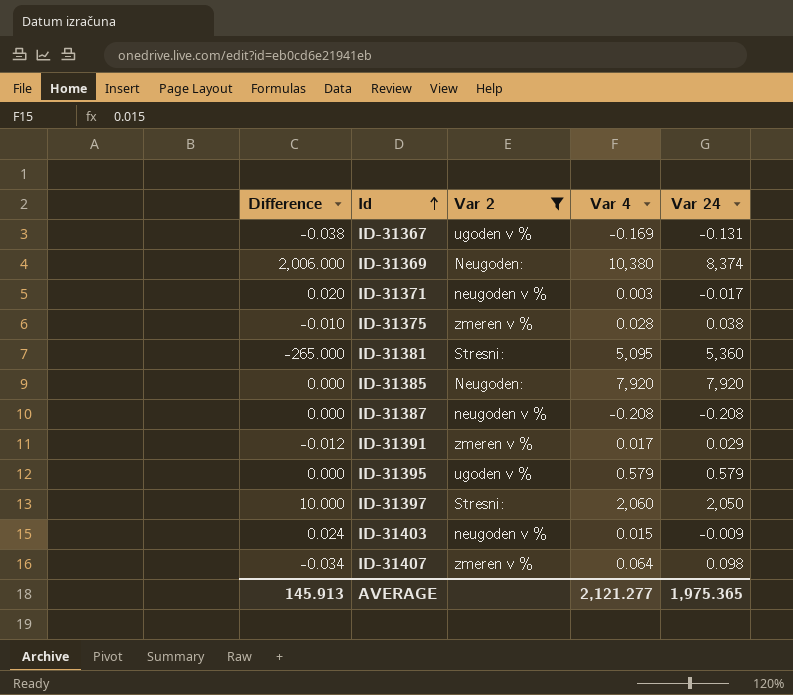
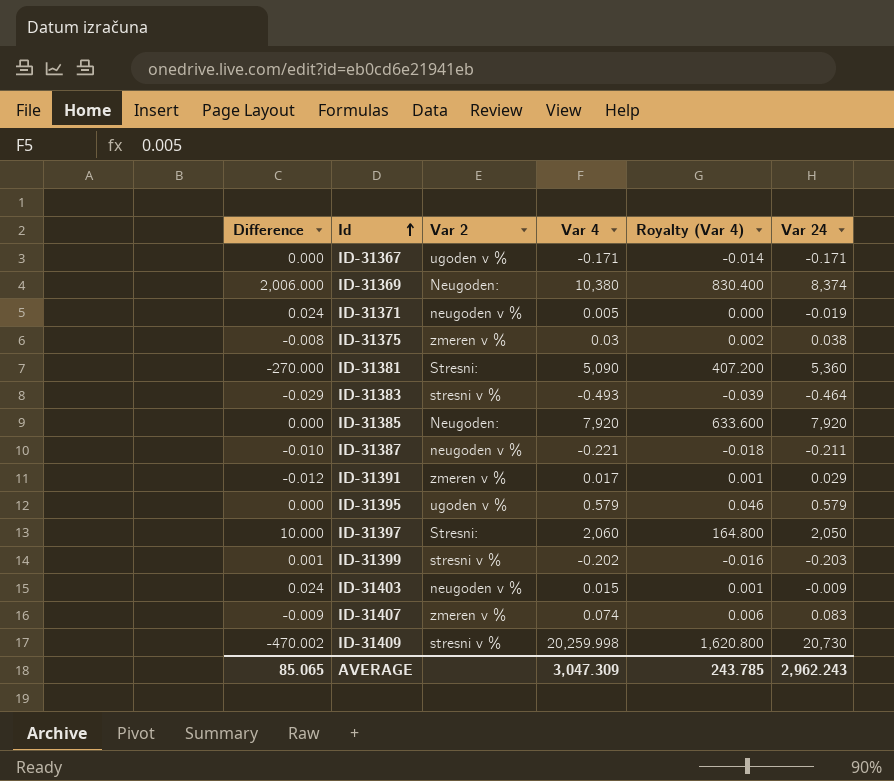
filter: Var 2 != stresni v % -> none
column Royalty (Var 4) | formula: none -> [Var 4] * 0.08
ID-31367 | Difference: -0.038 -> 0.000
ID-31367 | Var 4: -0.169 -> -0.171
ID-31367 | Var 24: -0.131 -> -0.171
ID-31371 | Difference: 0.020 -> 0.024
ID-31371 | Var 4: 0.003 -> 0.005
ID-31371 | Var 24: -0.017 -> -0.019
ID-31375 | Difference: -0.010 -> -0.008
ID-31375 | Var 4: 0.028 -> 0.03
ID-31381 | Difference: -265.000 -> -270.000
ID-31381 | Var 4: 5,095 -> 5,090
ID-31387 | Difference: 0.000 -> -0.010
ID-31387 | Var 4: -0.208 -> -0.221
ID-31387 | Var 24: -0.208 -> -0.211
ID-31407 | Difference: -0.034 -> -0.009
ID-31407 | Var 4: 0.064 -> 0.074
ID-31407 | Var 24: 0.098 -> 0.083
AVERAGE | Difference: 145.913 -> 85.065
AVERAGE | Var 4: 2,121.277 -> 3,047.309
AVERAGE | Var 24: 1,975.365 -> 2,962.243

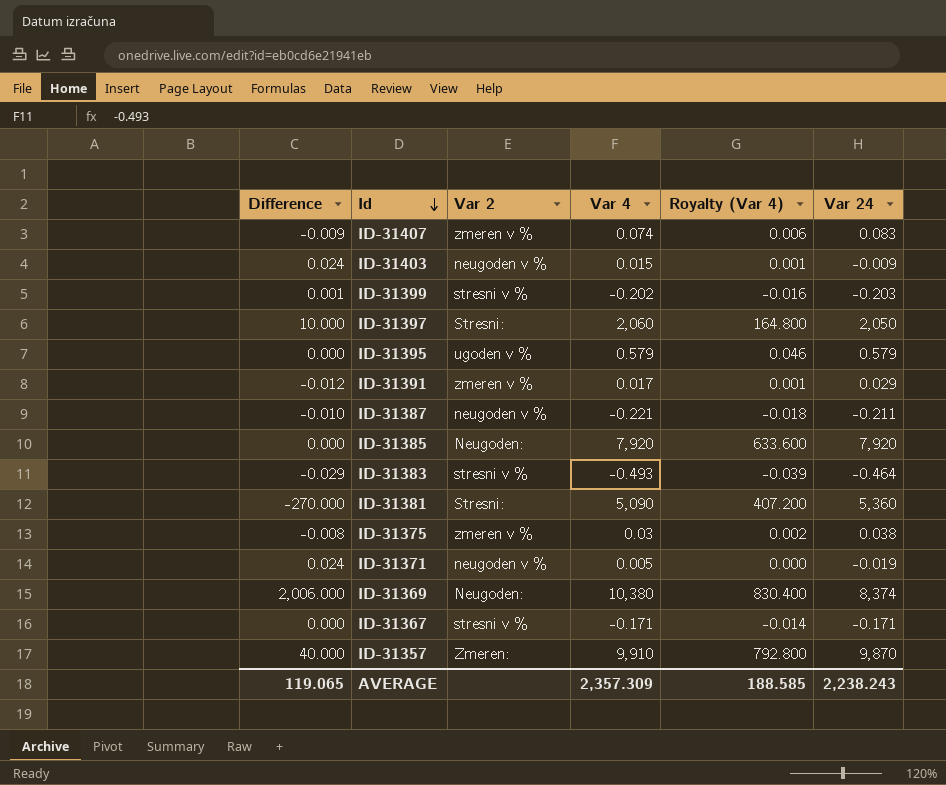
row order: Id ascending -> Id descending
row ID-31409: -470.002 | stresni v % | 20,259.998 | 1,620.800 | 20,730 -> none
ID-31367 | Var 2: ugoden v % -> stresni v %
row ID-31357: none -> 40.000 | Zmeren: | 9,910 | 792.800 | 9,870
AVERAGE | Difference: 85.065 -> 119.065
AVERAGE | Var 4: 3,047.309 -> 2,357.309
AVERAGE | Royalty (Var 4): 243.785 -> 188.585
AVERAGE | Var 24: 2,962.243 -> 2,238.243

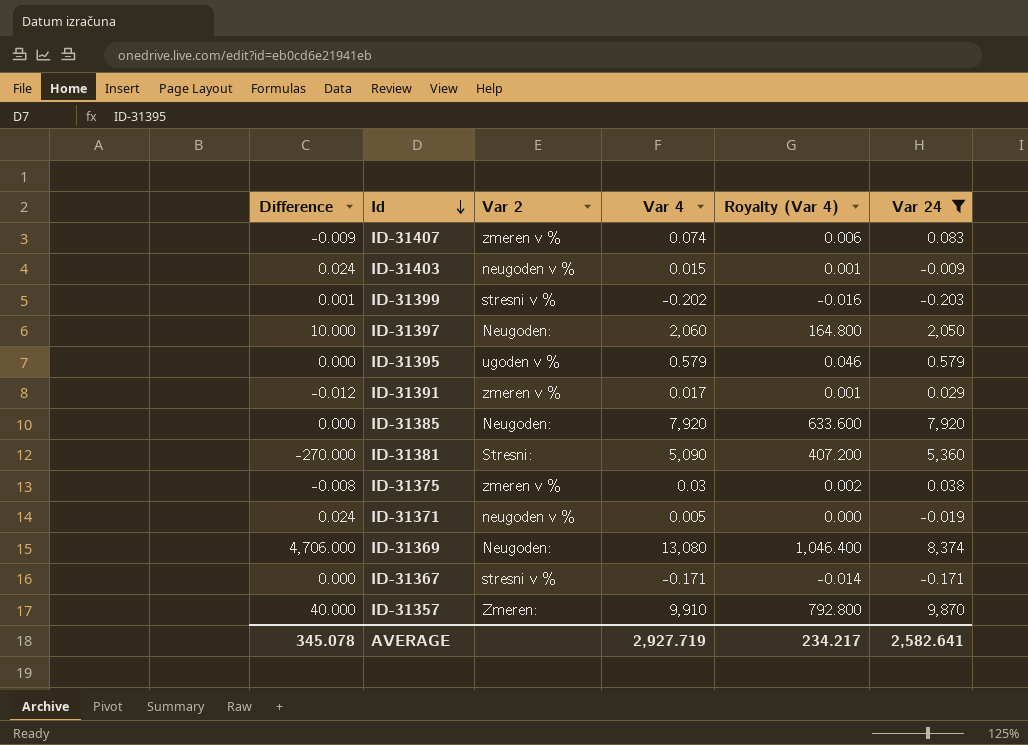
filter: none -> Var 24 >= -0.203
ID-31397 | Var 2: Stresni: -> Neugoden:
ID-31369 | Difference: 2,006.000 -> 4,706.000
ID-31369 | Var 4: 10,380 -> 13,080
ID-31369 | Royalty (Var 4): 830.400 -> 1,046.400
AVERAGE | Difference: 119.065 -> 345.078
AVERAGE | Var 4: 2,357.309 -> 2,927.719
AVERAGE | Royalty (Var 4): 188.585 -> 234.217
AVERAGE | Var 24: 2,238.243 -> 2,582.641

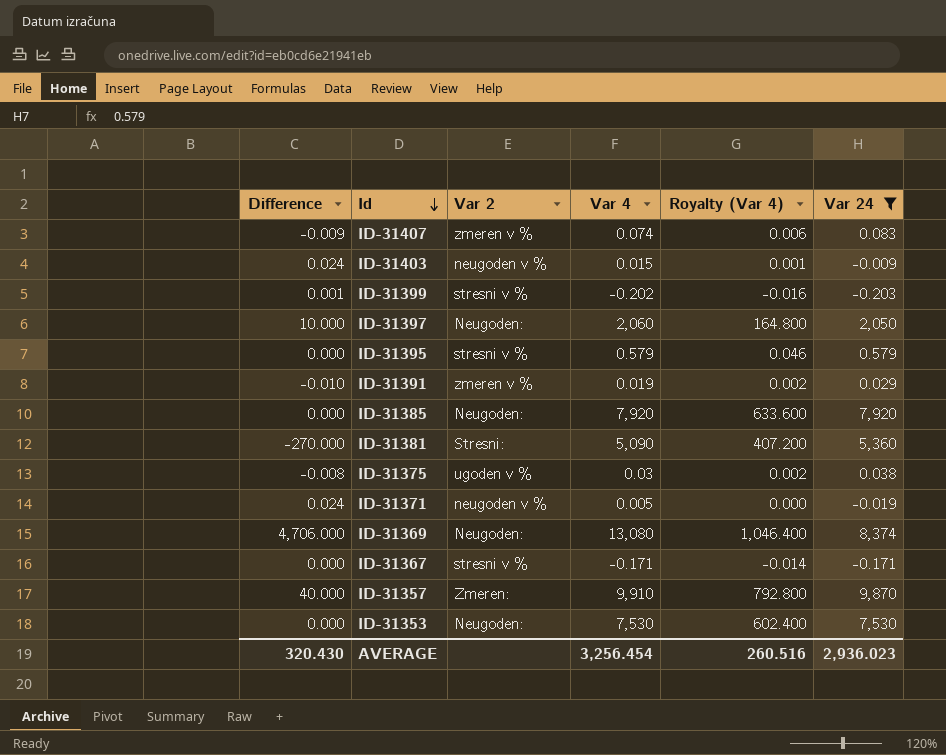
ID-31395 | Var 2: ugoden v % -> stresni v %
ID-31391 | Difference: -0.012 -> -0.010
ID-31391 | Var 4: 0.017 -> 0.019
ID-31391 | Royalty (Var 4): 0.001 -> 0.002
ID-31375 | Var 2: zmeren v % -> ugoden v %
row ID-31353: none -> 0.000 | Neugoden: | 7,530 | 602.400 | 7,530
AVERAGE | Difference: 345.078 -> 320.430
AVERAGE | Var 4: 2,927.719 -> 3,256.454
AVERAGE | Royalty (Var 4): 234.217 -> 260.516
AVERAGE | Var 24: 2,582.641 -> 2,936.023

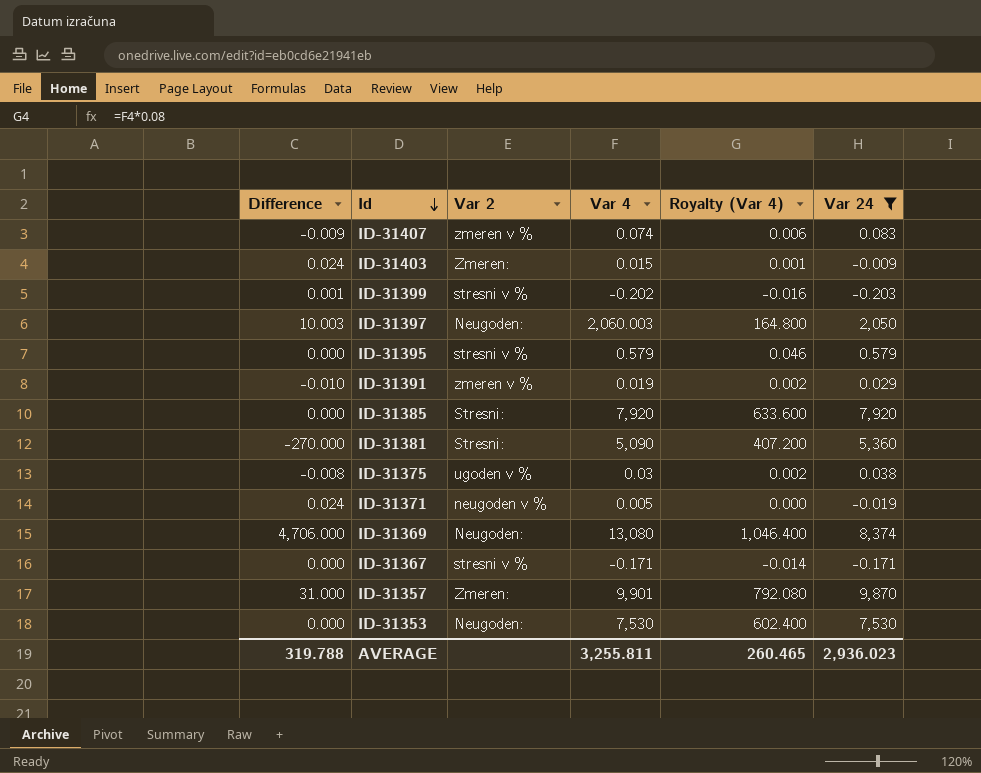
ID-31403 | Var 2: neugoden v % -> Zmeren:
ID-31397 | Difference: 10.000 -> 10.003
ID-31397 | Var 4: 2,060 -> 2,060.003
ID-31385 | Var 2: Neugoden: -> Stresni:
ID-31357 | Difference: 40.000 -> 31.000
ID-31357 | Var 4: 9,910 -> 9,901
ID-31357 | Royalty (Var 4): 792.800 -> 792.080
AVERAGE | Difference: 320.430 -> 319.788
AVERAGE | Var 4: 3,256.454 -> 3,255.811
AVERAGE | Royalty (Var 4): 260.516 -> 260.465

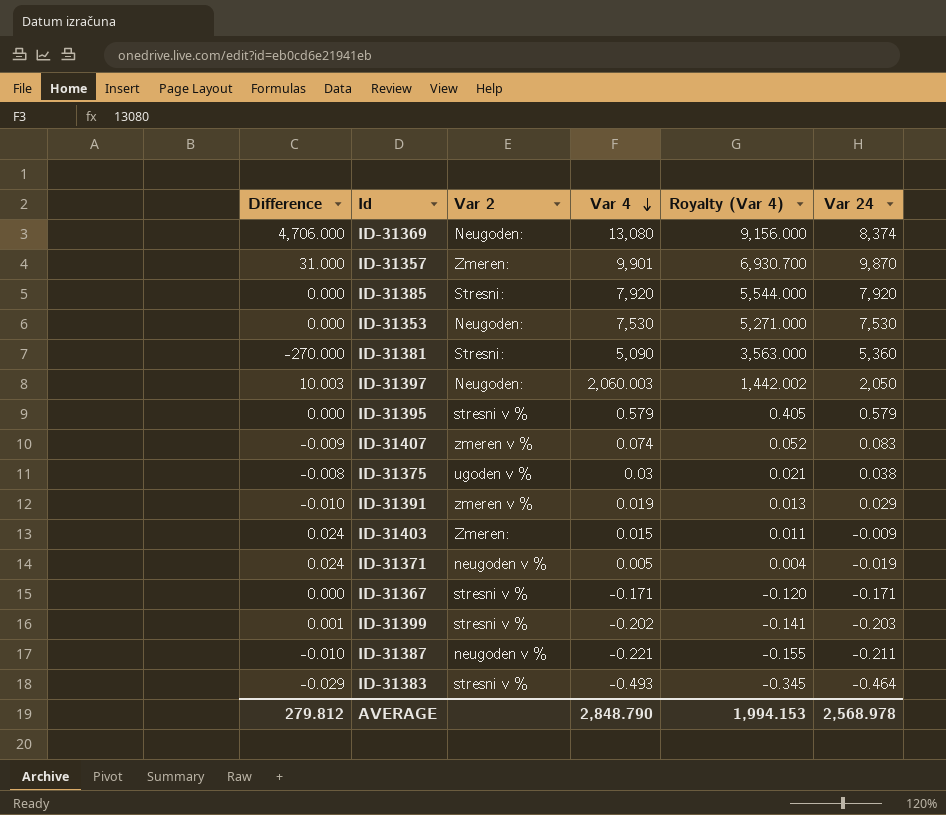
filter: Var 24 >= -0.203 -> none
row order: Id descending -> Var 4 descending
column Royalty (Var 4) | formula: [Var 4] * 0.08 -> [Var 4] * 0.7
AVERAGE | Difference: 319.788 -> 279.812
AVERAGE | Var 4: 3,255.811 -> 2,848.790
AVERAGE | Royalty (Var 4): 260.465 -> 1,994.153
AVERAGE | Var 24: 2,936.023 -> 2,568.978

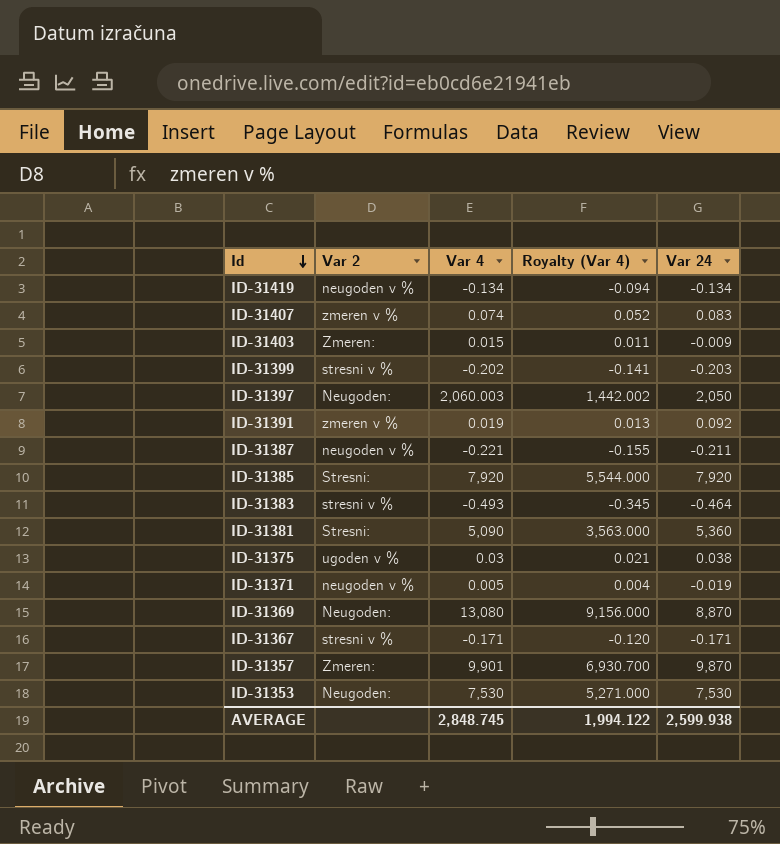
row order: Var 4 descending -> Id descending
column Difference | formula: [Var 4] - [Var 24] -> none
row ID-31395: 0.000 | stresni v % | 0.579 | 0.405 | 0.579 -> none
row ID-31419: none -> neugoden v % | -0.134 | -0.094 | -0.134
ID-31391 | Var 24: 0.029 -> 0.092
ID-31369 | Var 24: 8,374 -> 8,870
AVERAGE | Var 4: 2,848.790 -> 2,848.745
AVERAGE | Royalty (Var 4): 1,994.153 -> 1,994.122
AVERAGE | Var 24: 2,568.978 -> 2,599.938

